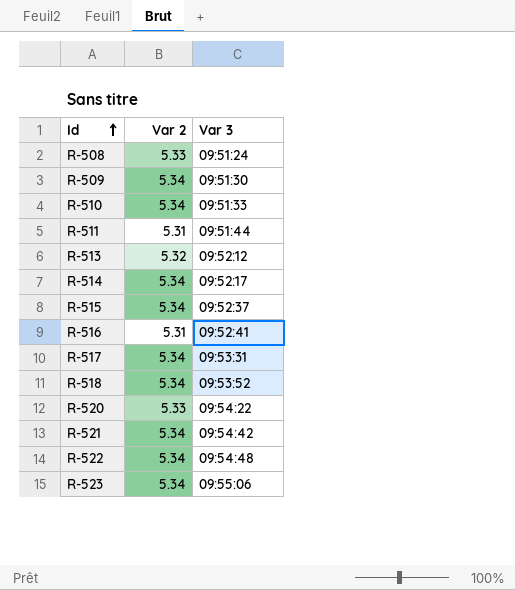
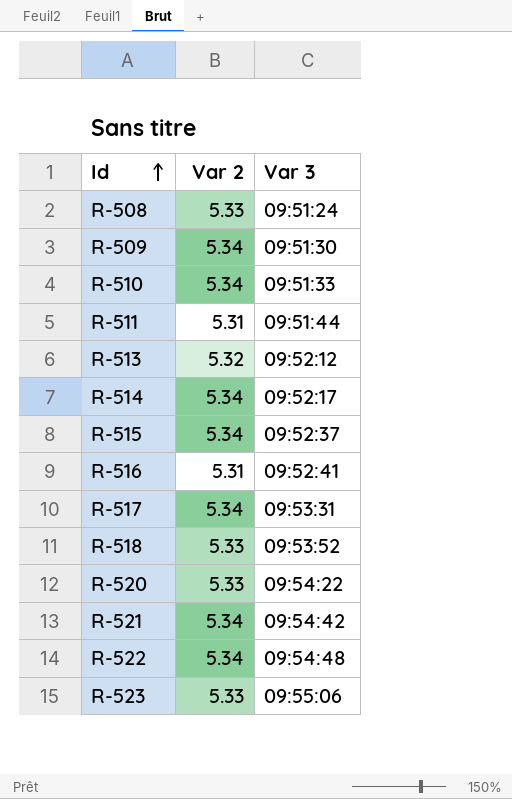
R-518 | Var 2: 5.34 -> 5.33
R-523 | Var 2: 5.34 -> 5.33

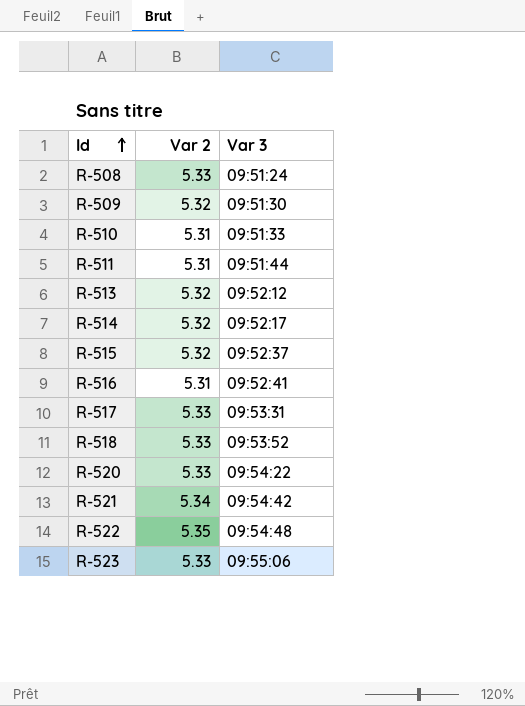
R-509 | Var 2: 5.34 -> 5.32
R-510 | Var 2: 5.34 -> 5.31
R-514 | Var 2: 5.34 -> 5.32
R-515 | Var 2: 5.34 -> 5.32
R-517 | Var 2: 5.34 -> 5.33
R-522 | Var 2: 5.34 -> 5.35

